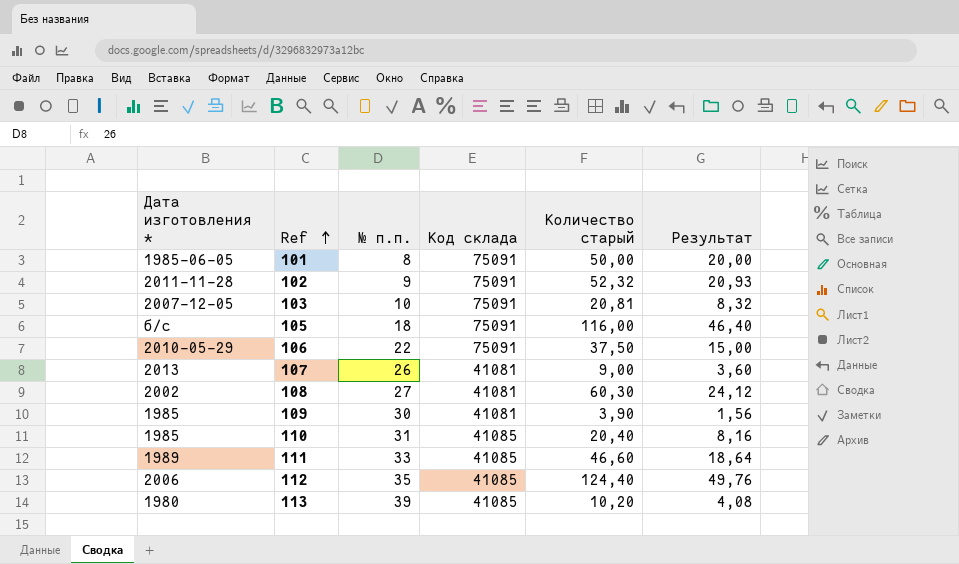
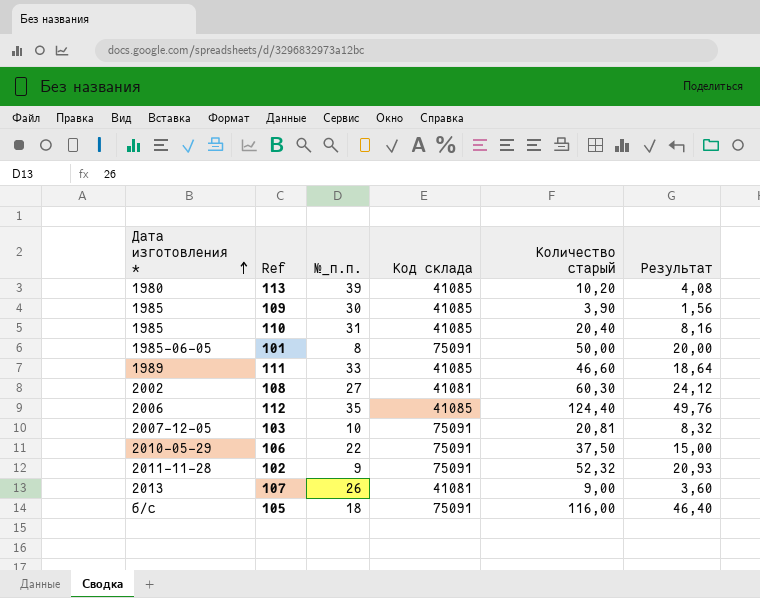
row order: Ref ascending -> Дата изготовления * ascending
column name: № п.п. -> №_п.п.
109 | Код склада: 41081 -> 41085

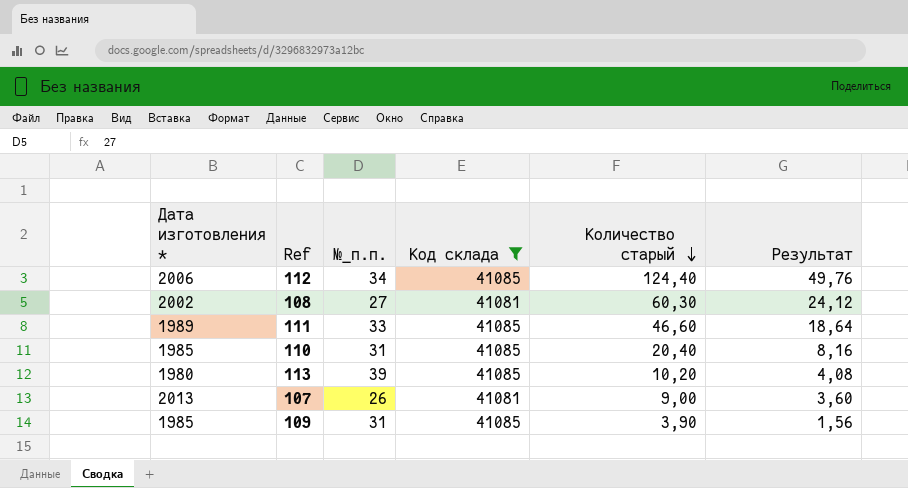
filter: none -> Код склада != 75091
row order: Дата изготовления * ascending -> Количество старый descending
112 | №_п.п.: 35 -> 34
109 | №_п.п.: 30 -> 31

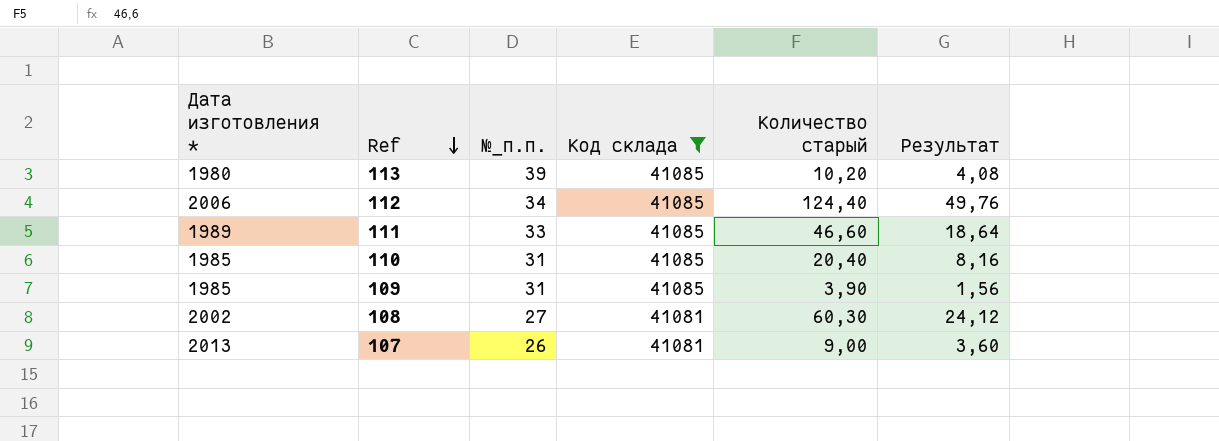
row order: Количество старый descending -> Ref descending

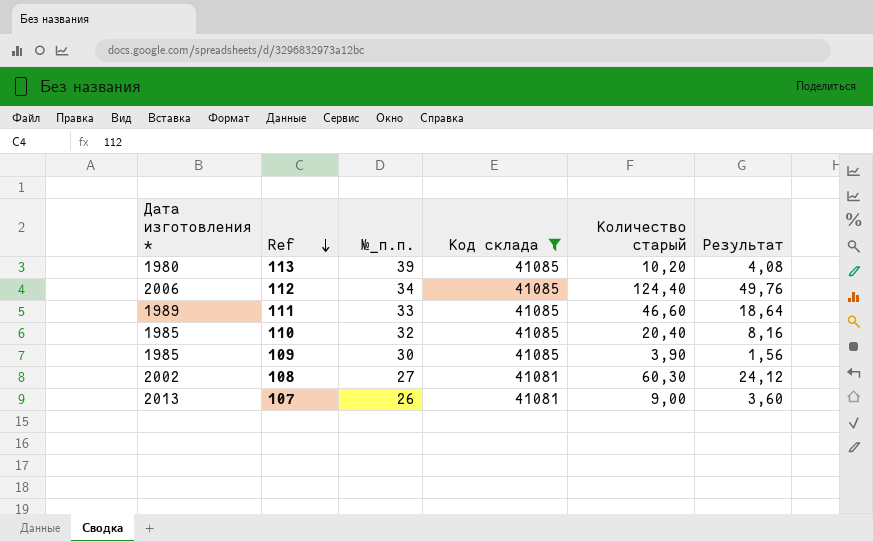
110 | №_п.п.: 31 -> 32
109 | №_п.п.: 31 -> 30

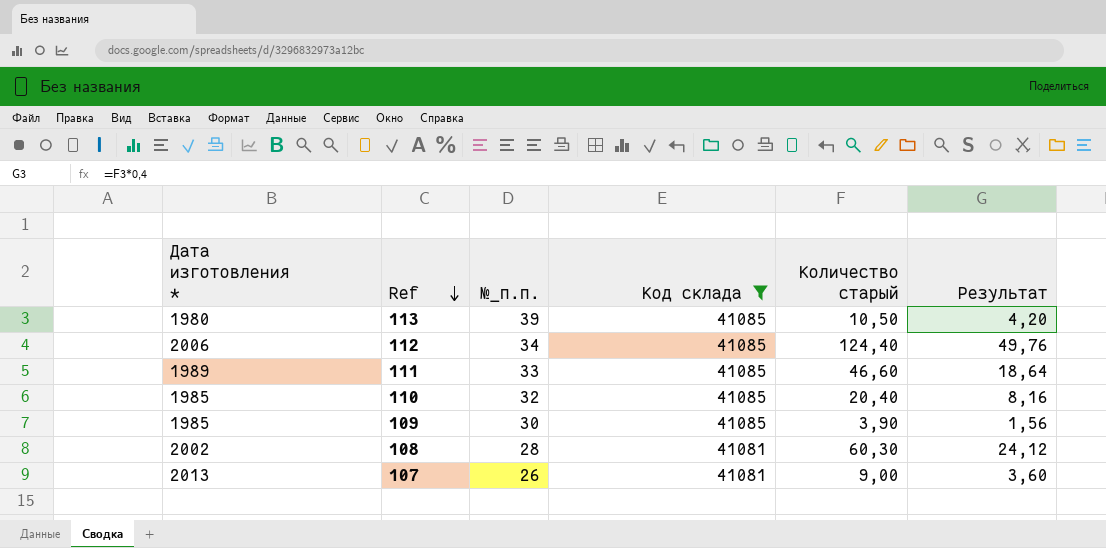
113 | Количество старый: 10,20 -> 10,50
113 | Результат: 4,08 -> 4,20
108 | №_п.п.: 27 -> 28

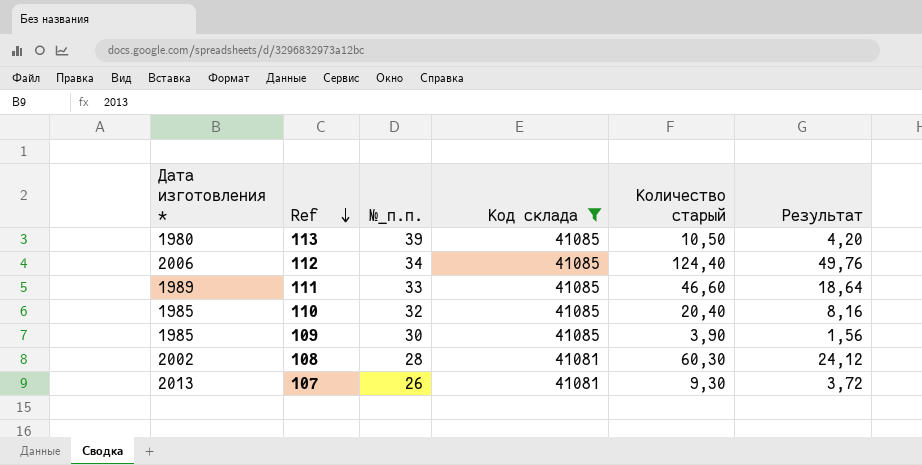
107 | Количество старый: 9,00 -> 9,30
107 | Результат: 3,60 -> 3,72

